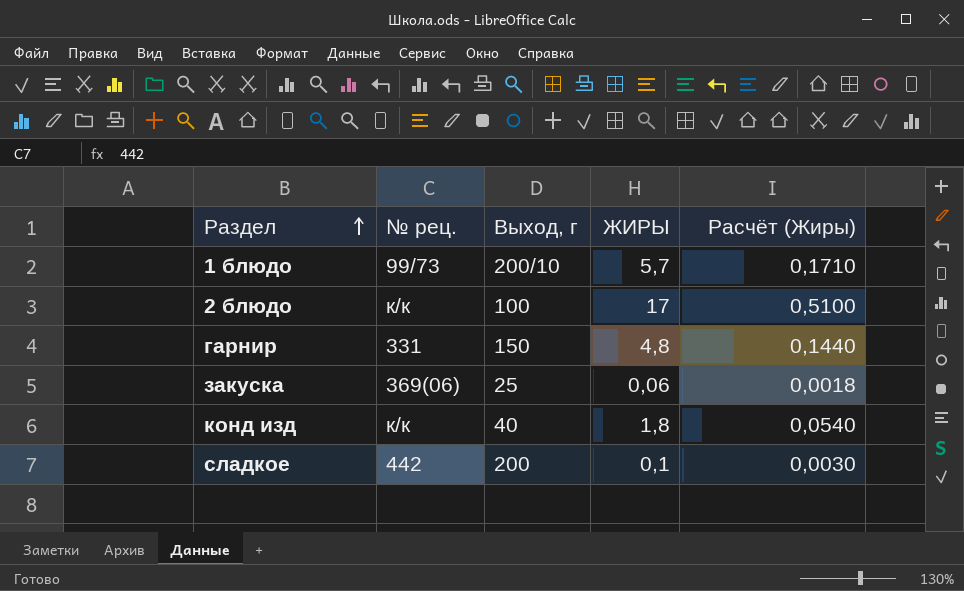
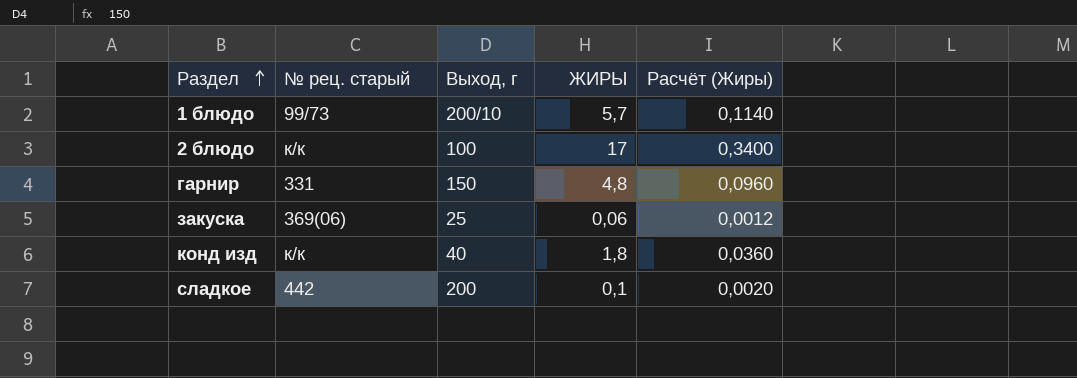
column name: № рец. -> № рец. старый
column Расчёт (Жиры) | formula: [ЖИРЫ] * 0,03 -> [ЖИРЫ] * 0,02

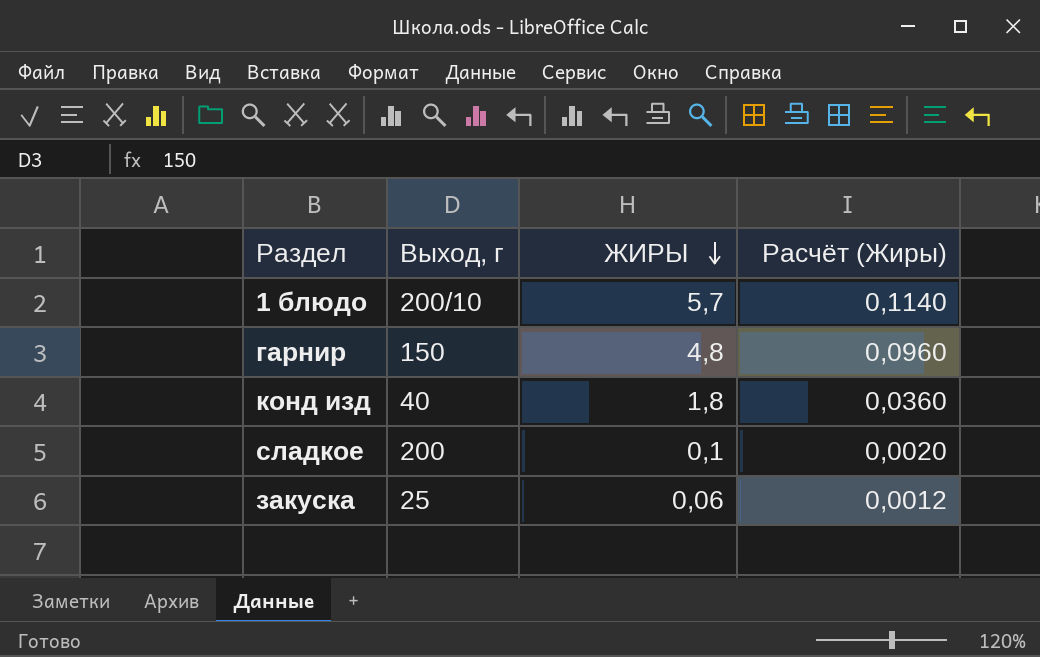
row order: Раздел ascending -> ЖИРЫ descending
column № рец. старый | position: 2 -> none
row 2 блюдо: к/к | 100 | 17 | 0,3400 -> none

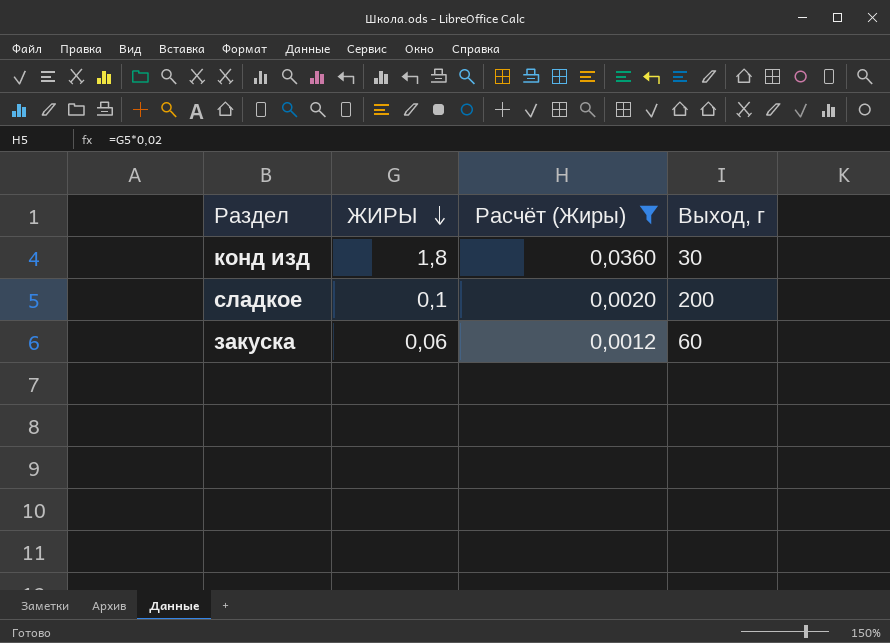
filter: none -> Расчёт (Жиры) <= 0,0360
column Выход, г | position: 2 -> 4
конд изд | Выход, г: 40 -> 30
закуска | Выход, г: 25 -> 60

